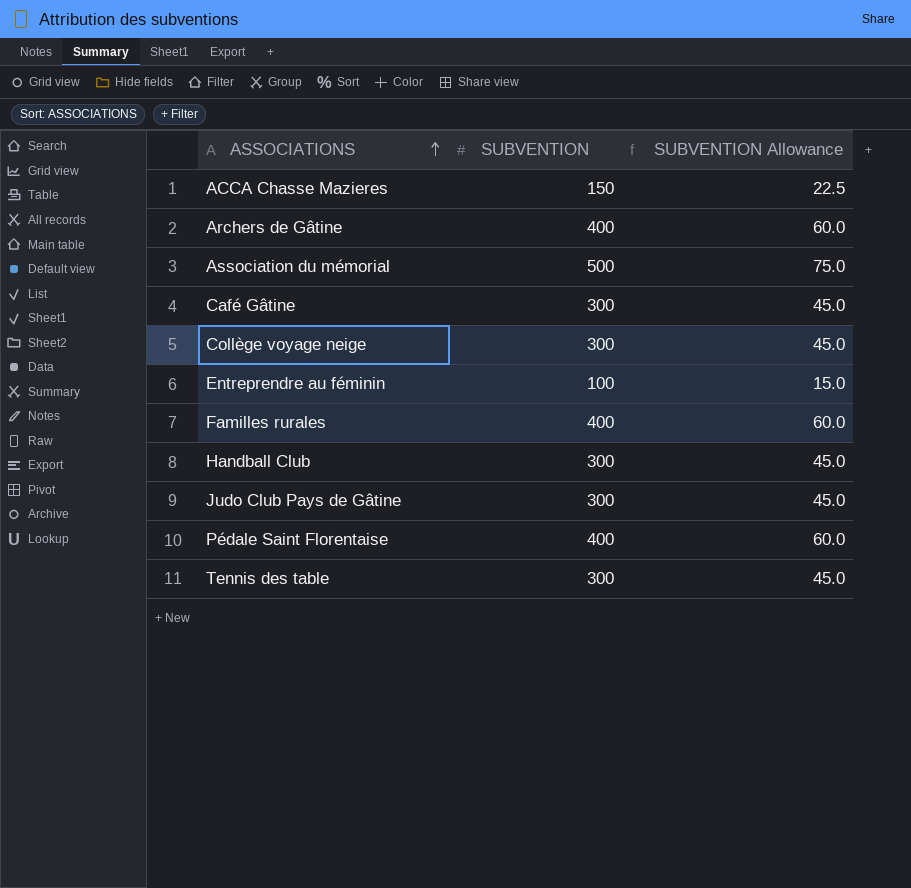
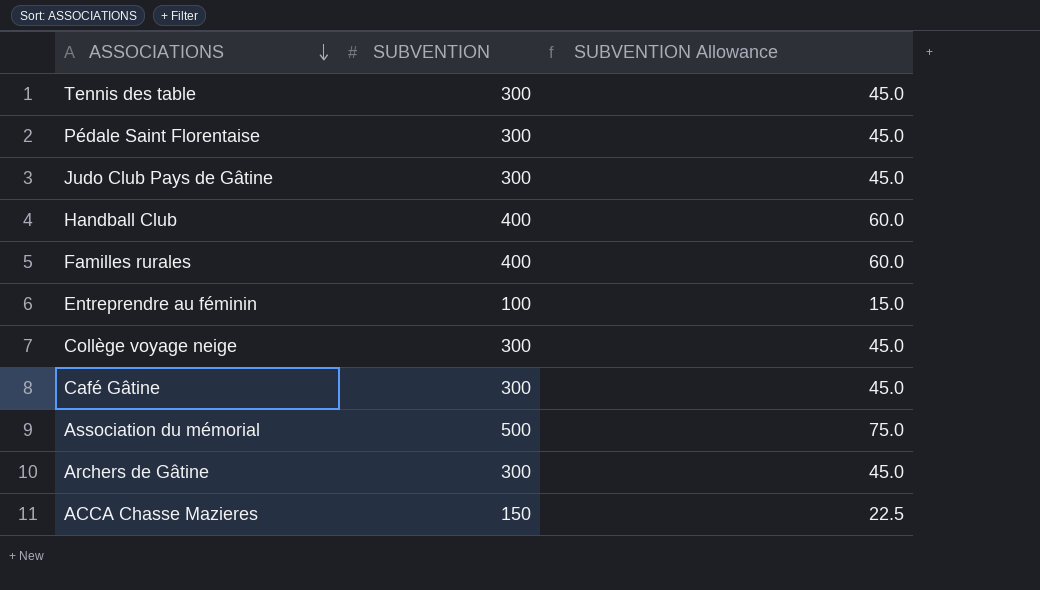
row order: ASSOCIATIONS ascending -> ASSOCIATIONS descending
Pédale Saint Florentaise | SUBVENTION: 400 -> 300
Pédale Saint Florentaise | SUBVENTION Allowance: 60.0 -> 45.0
Handball Club | SUBVENTION: 300 -> 400
Handball Club | SUBVENTION Allowance: 45.0 -> 60.0
Archers de Gâtine | SUBVENTION: 400 -> 300
Archers de Gâtine | SUBVENTION Allowance: 60.0 -> 45.0

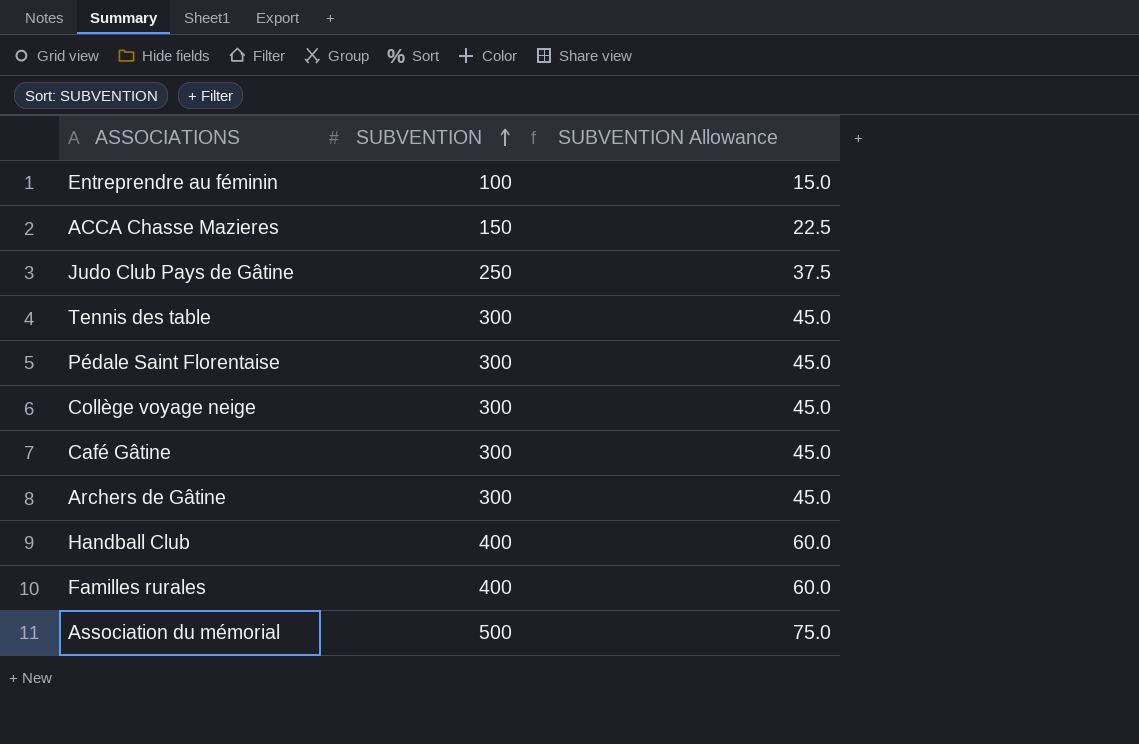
row order: ASSOCIATIONS descending -> SUBVENTION ascending
Judo Club Pays de Gâtine | SUBVENTION: 300 -> 250
Judo Club Pays de Gâtine | SUBVENTION Allowance: 45.0 -> 37.5

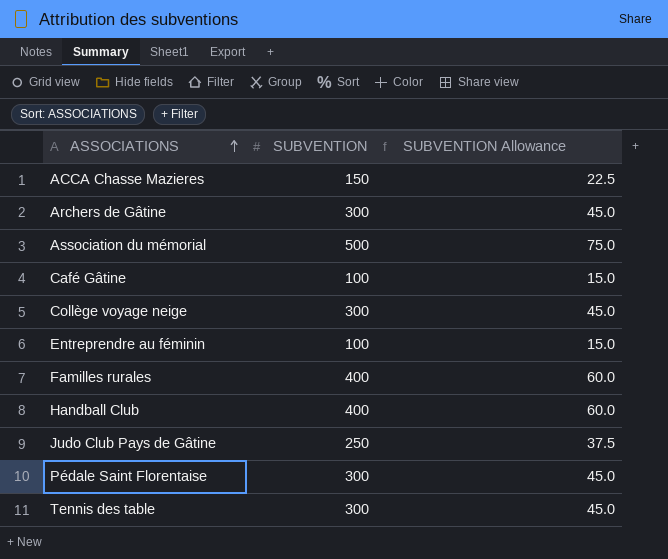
row order: SUBVENTION ascending -> ASSOCIATIONS ascending
Café Gâtine | SUBVENTION: 300 -> 100
Café Gâtine | SUBVENTION Allowance: 45.0 -> 15.0

